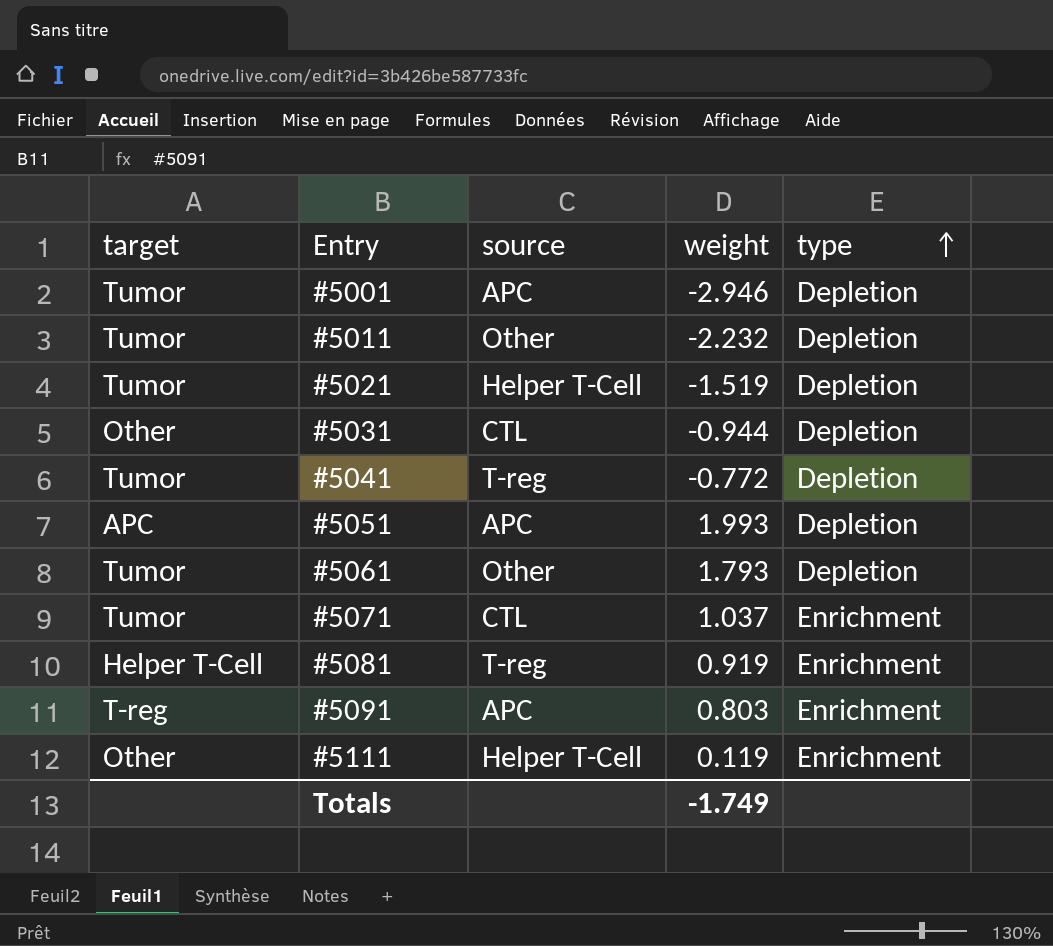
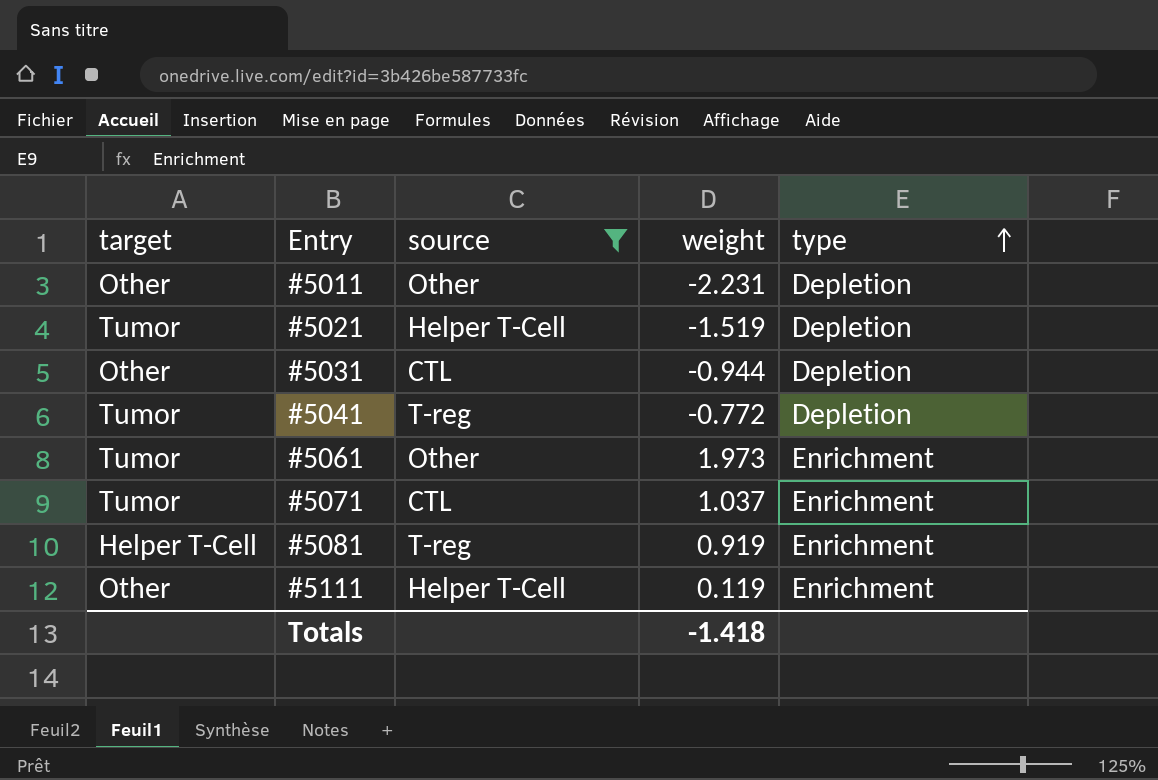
filter: none -> source != APC
#5011 | target: Tumor -> Other
#5011 | weight: -2.232 -> -2.231
#5061 | weight: 1.793 -> 1.973
#5061 | type: Depletion -> Enrichment
Totals | weight: -1.749 -> -1.418

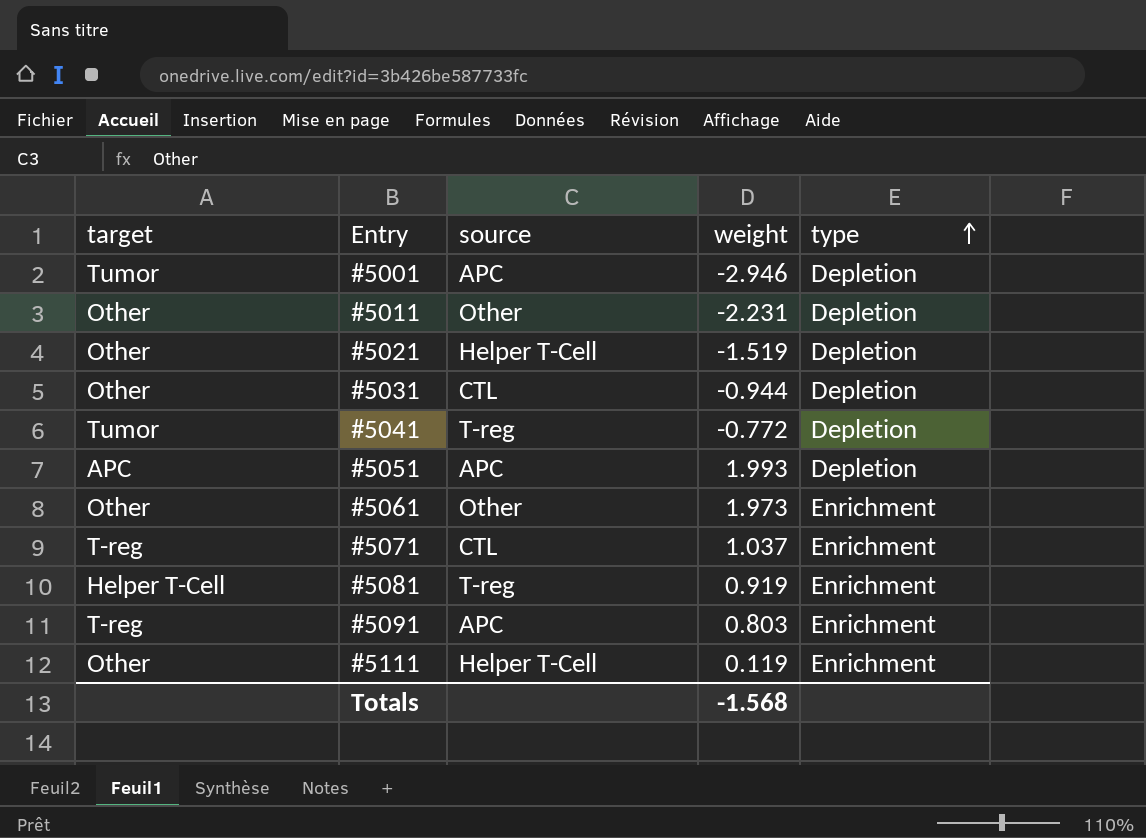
filter: source != APC -> none
#5021 | target: Tumor -> Other
#5061 | target: Tumor -> Other
#5071 | target: Tumor -> T-reg
Totals | weight: -1.418 -> -1.568

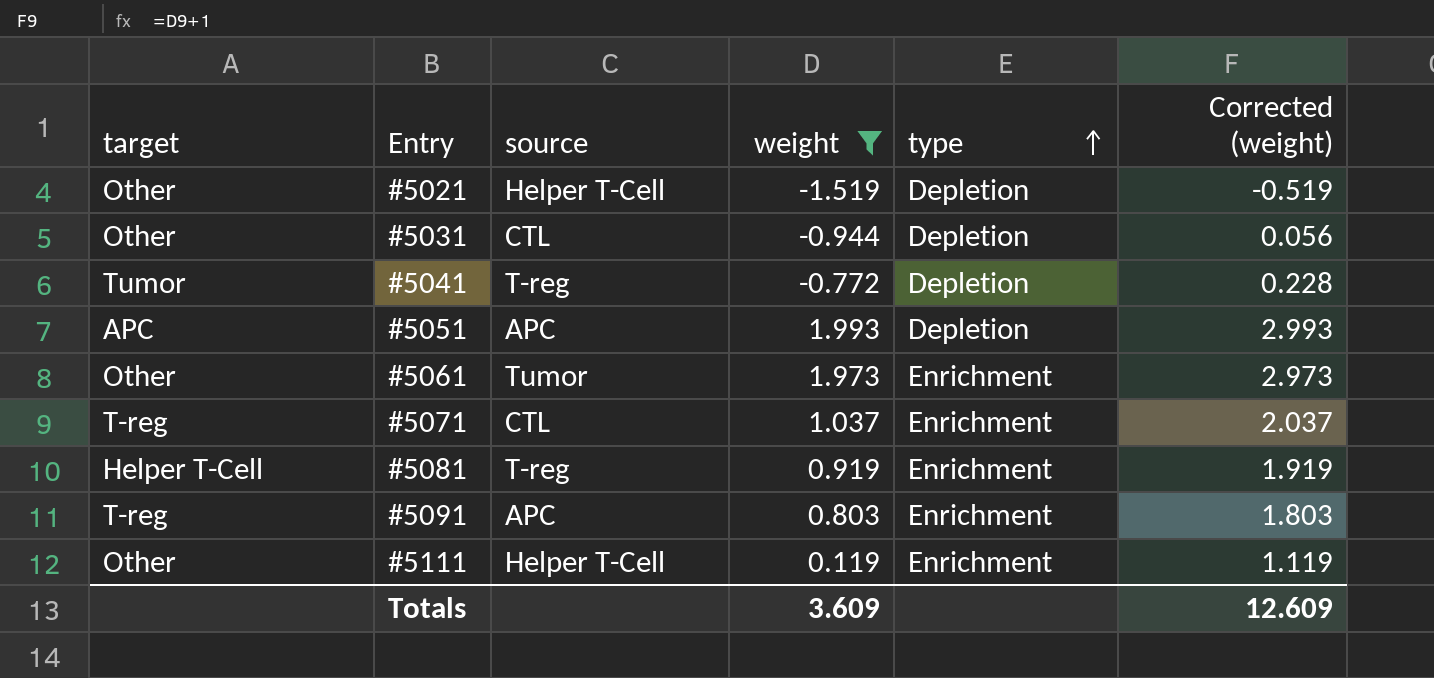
filter: none -> weight >= -1.519
column Corrected (weight) | formula: none -> [weight] + 1
#5061 | source: Other -> Tumor
Totals | weight: -1.568 -> 3.609

